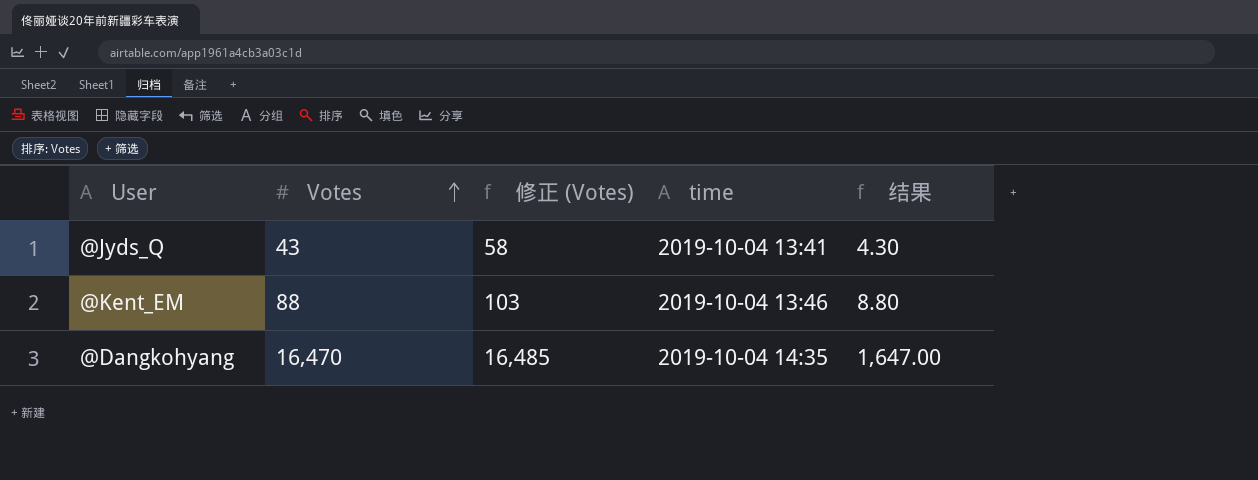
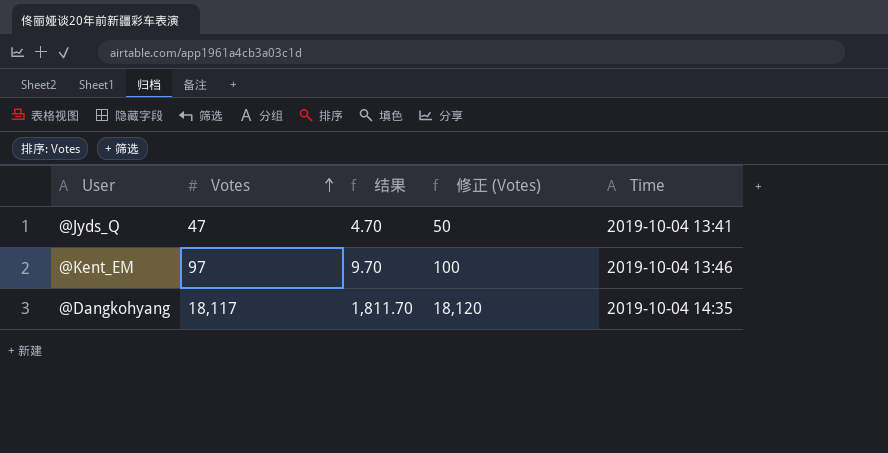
column 结果 | position: 5 -> 3
column 修正 (Votes) | formula: [Votes] + 15 -> [Votes] + 3
column name: time -> Time
@Jyds_Q | Votes: 43 -> 47
@Jyds_Q | 结果: 4.30 -> 4.70
@Kent_EM | Votes: 88 -> 97
@Kent_EM | 结果: 8.80 -> 9.70
@Dangkohyang | Votes: 16,470 -> 18,117
@Dangkohyang | 结果: 1,647.00 -> 1,811.70

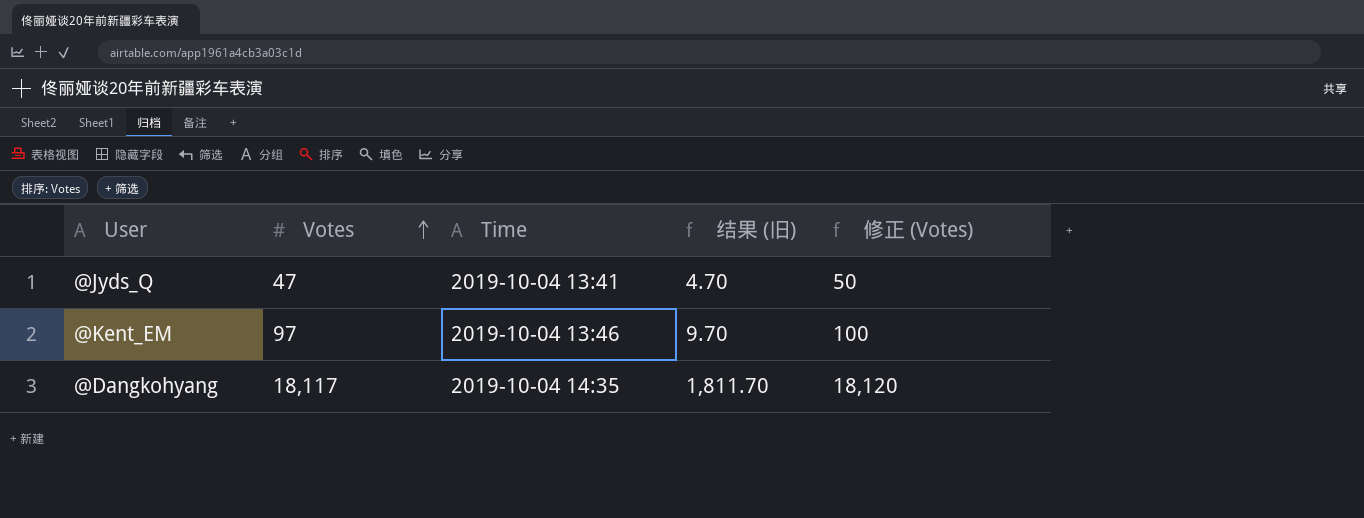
column Time | position: 5 -> 3
column name: 结果 -> 结果 (旧)

